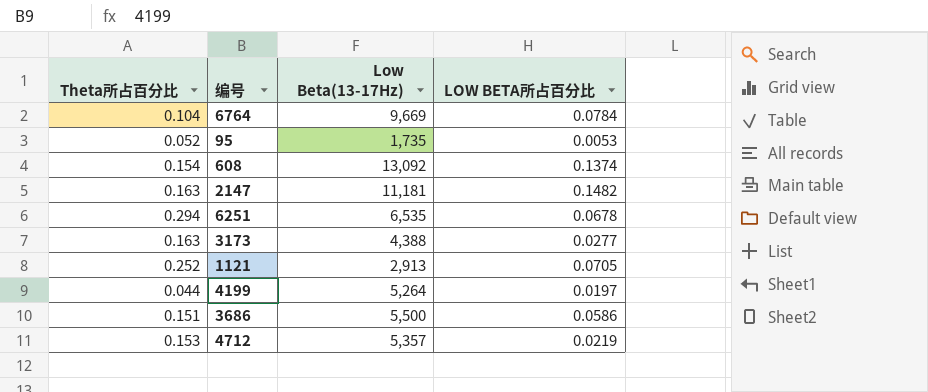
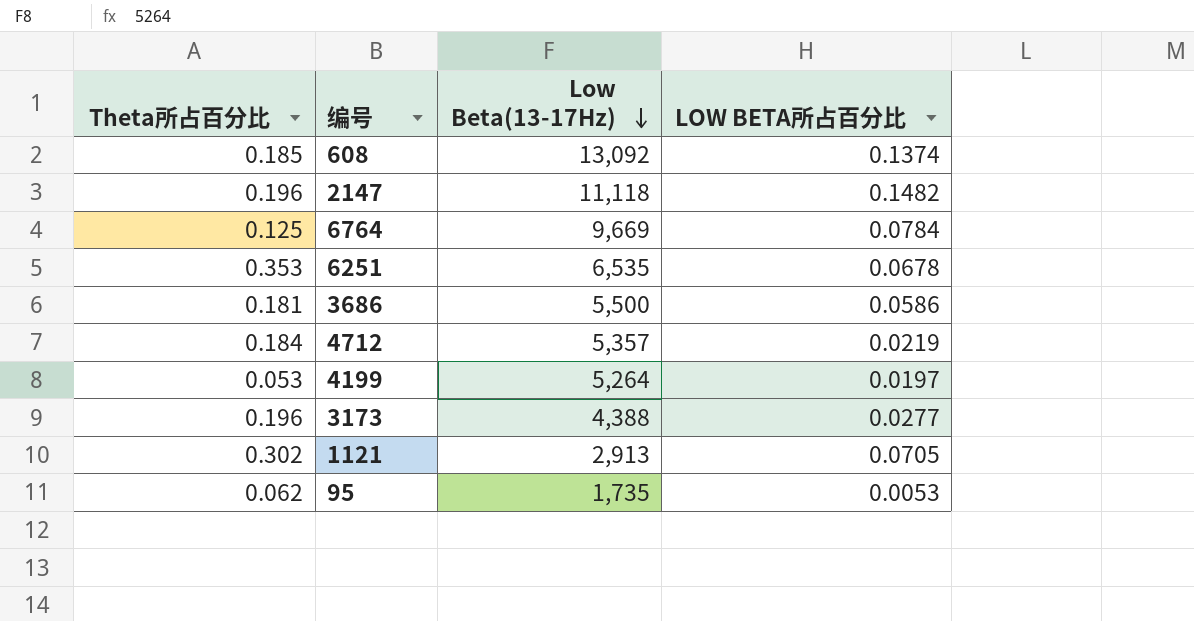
row order: none -> Low Beta(13-17Hz) descending
608 | Theta所占百分比: 0.154 -> 0.185
2147 | Theta所占百分比: 0.163 -> 0.196
2147 | Low Beta(13-17Hz): 11,181 -> 11,118
6764 | Theta所占百分比: 0.104 -> 0.125
6251 | Theta所占百分比: 0.294 -> 0.353
3686 | Theta所占百分比: 0.151 -> 0.181
4712 | Theta所占百分比: 0.153 -> 0.184
4199 | Theta所占百分比: 0.044 -> 0.053
3173 | Theta所占百分比: 0.163 -> 0.196
1121 | Theta所占百分比: 0.252 -> 0.302
95 | Theta所占百分比: 0.052 -> 0.062

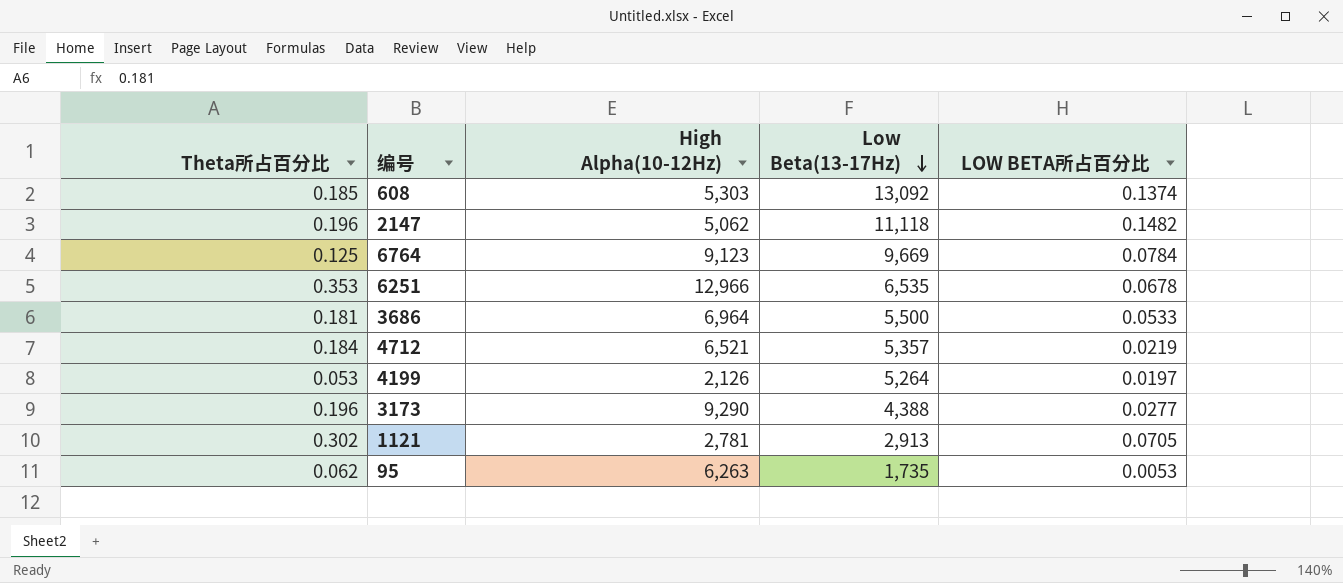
column High Alpha(10-12Hz) | position: none -> 3
3686 | LOW BETA所占百分比: 0.0586 -> 0.0533

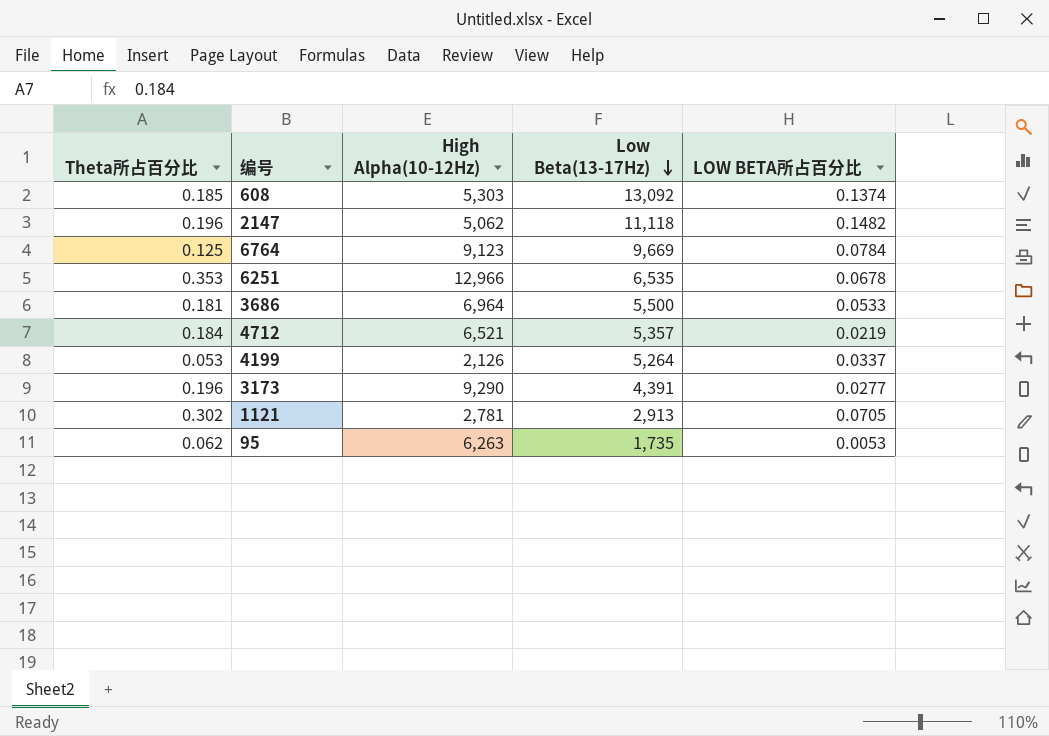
4199 | LOW BETA所占百分比: 0.0197 -> 0.0337
3173 | Low Beta(13-17Hz): 4,388 -> 4,391

